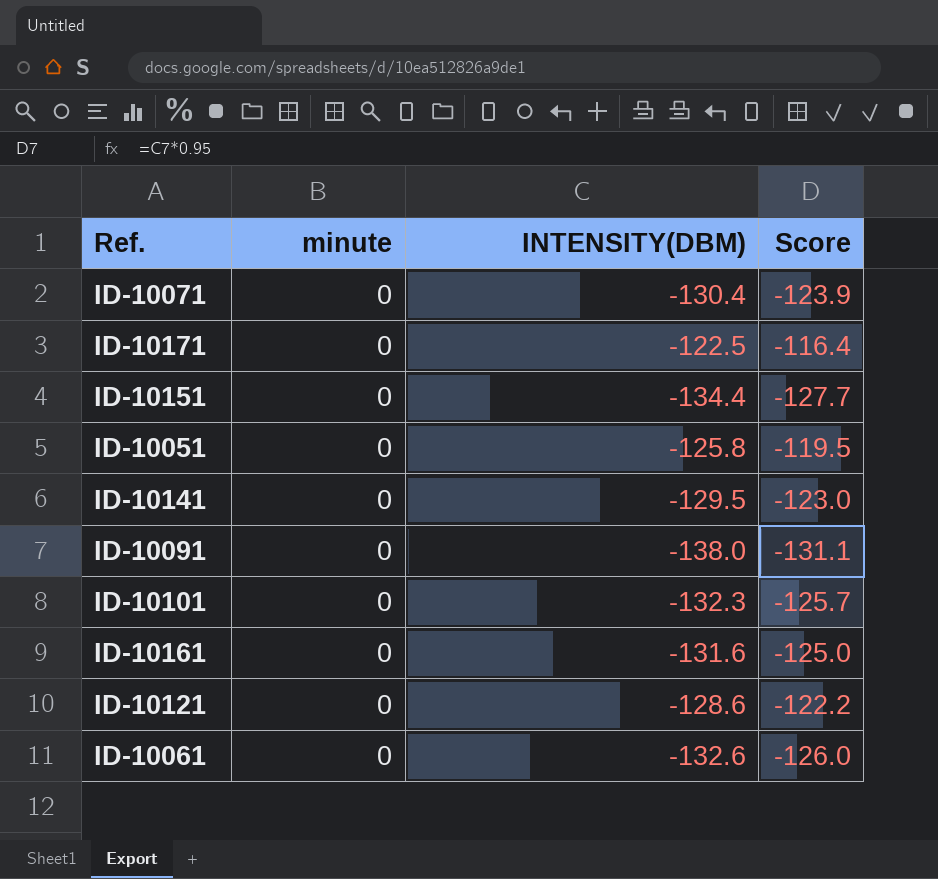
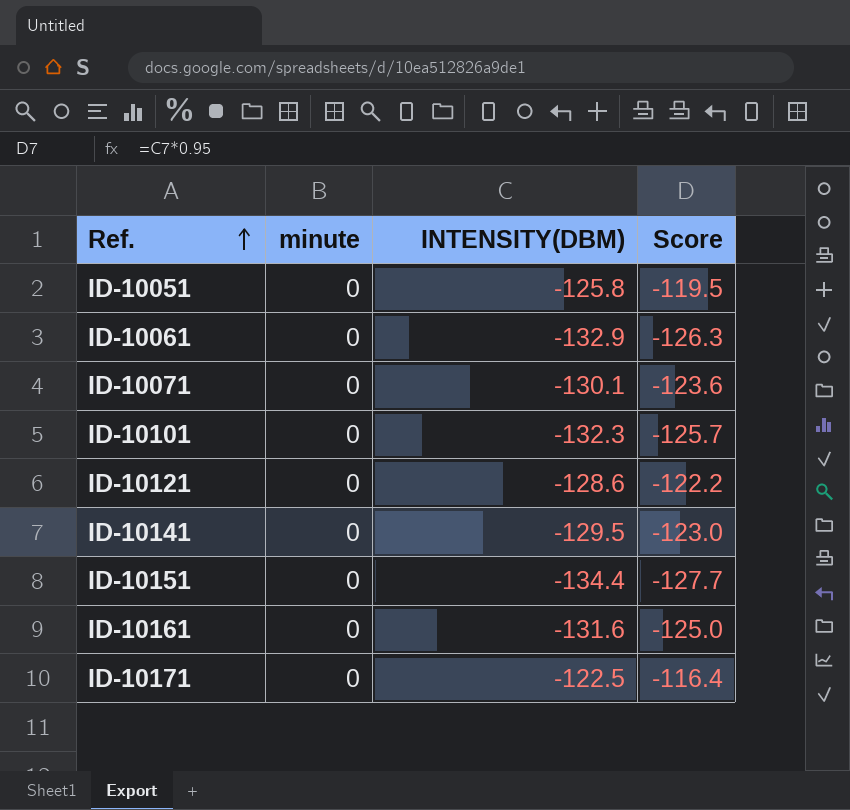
row order: none -> Ref. ascending
row ID-10091: 0 | -138.0 | -131.1 -> none
ID-10061 | INTENSITY(DBM): -132.6 -> -132.9
ID-10061 | Score: -126.0 -> -126.3
ID-10071 | INTENSITY(DBM): -130.4 -> -130.1
ID-10071 | Score: -123.9 -> -123.6

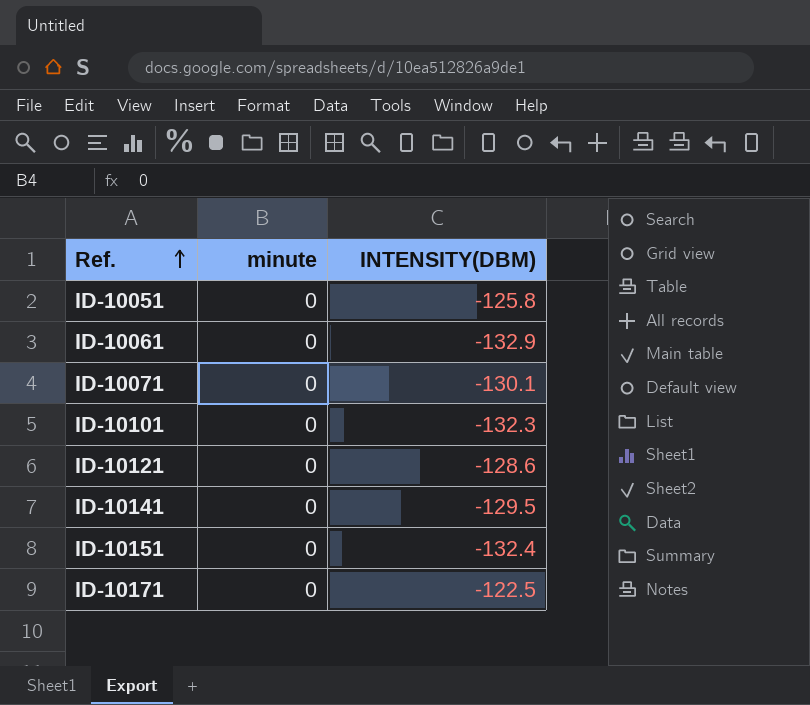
column Score | formula: [INTENSITY(DBM)] * 0.95 -> none
row ID-10161: 0 | -131.6 | -125.0 -> none
ID-10151 | INTENSITY(DBM): -134.4 -> -132.4

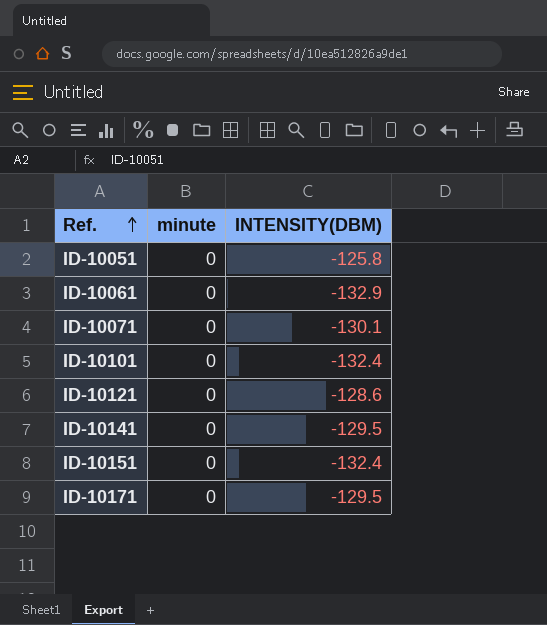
ID-10101 | INTENSITY(DBM): -132.3 -> -132.4
ID-10171 | INTENSITY(DBM): -122.5 -> -129.5

